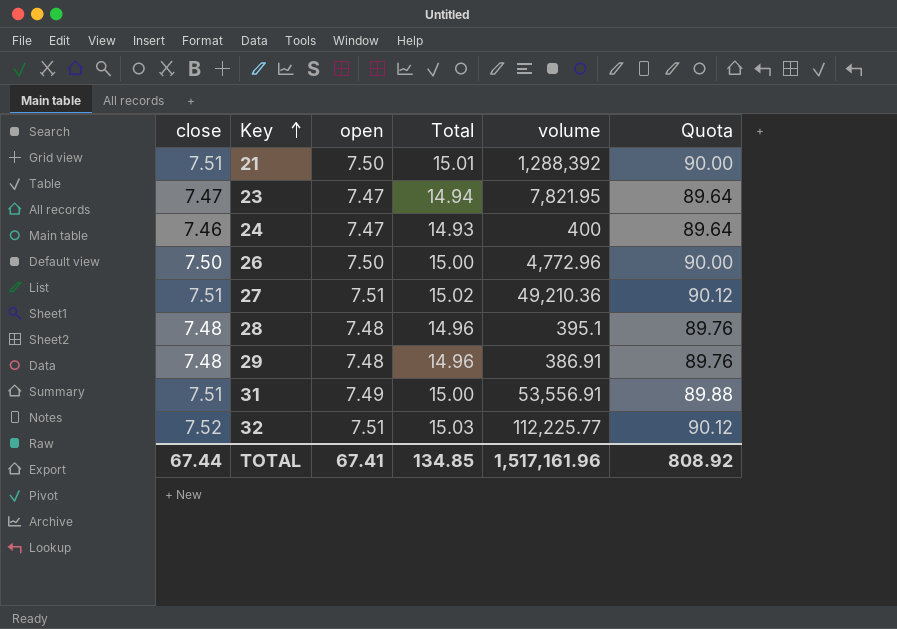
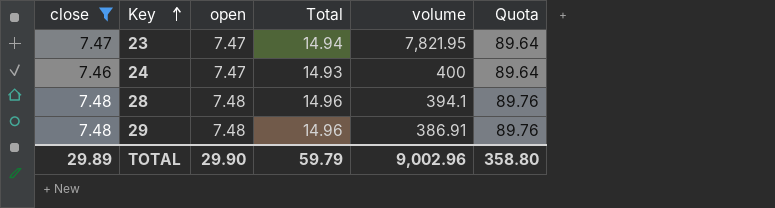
filter: none -> close <= 7.48
28 | volume: 395.1 -> 394.1
TOTAL | close: 67.44 -> 29.89
TOTAL | open: 67.41 -> 29.90
TOTAL | Total: 134.85 -> 59.79
TOTAL | volume: 1,517,161.96 -> 9,002.96
TOTAL | Quota: 808.92 -> 358.80

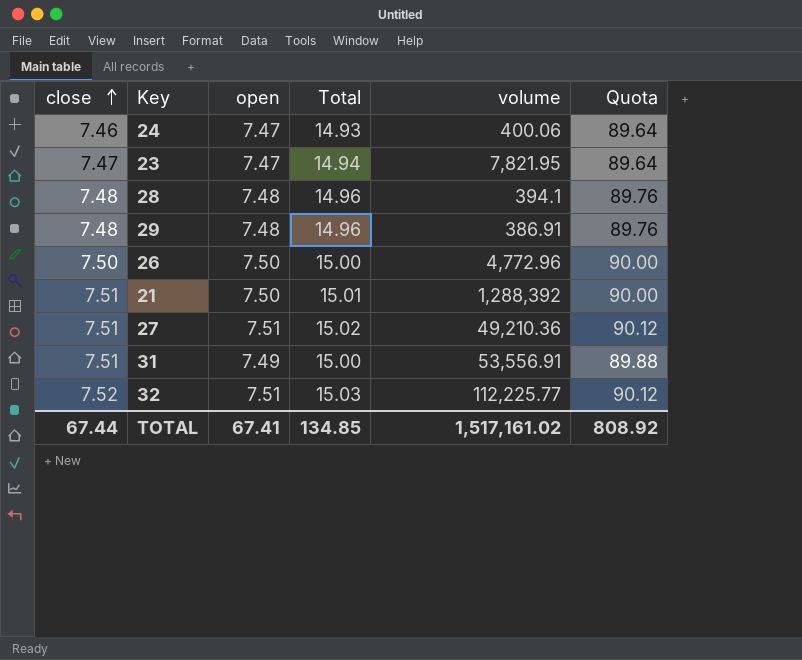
filter: close <= 7.48 -> none
row order: Key ascending -> close ascending
24 | volume: 400 -> 400.06
TOTAL | close: 29.89 -> 67.44
TOTAL | open: 29.90 -> 67.41
TOTAL | Total: 59.79 -> 134.85
TOTAL | volume: 9,002.96 -> 1,517,161.02
TOTAL | Quota: 358.80 -> 808.92

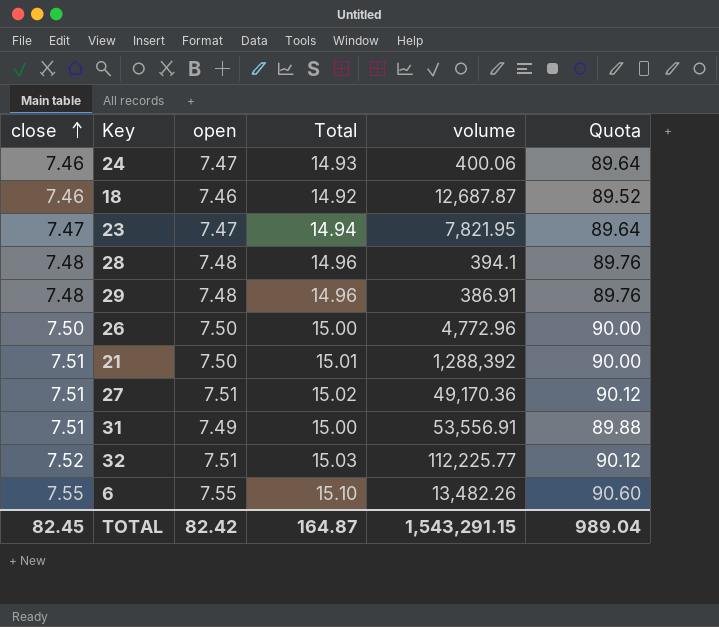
row 18: none -> 7.46 | 7.46 | 14.92 | 12,687.87 | 89.52
27 | volume: 49,210.36 -> 49,170.36
row 6: none -> 7.55 | 7.55 | 15.10 | 13,482.26 | 90.60
TOTAL | close: 67.44 -> 82.45
TOTAL | open: 67.41 -> 82.42
TOTAL | Total: 134.85 -> 164.87
TOTAL | volume: 1,517,161.02 -> 1,543,291.15
TOTAL | Quota: 808.92 -> 989.04

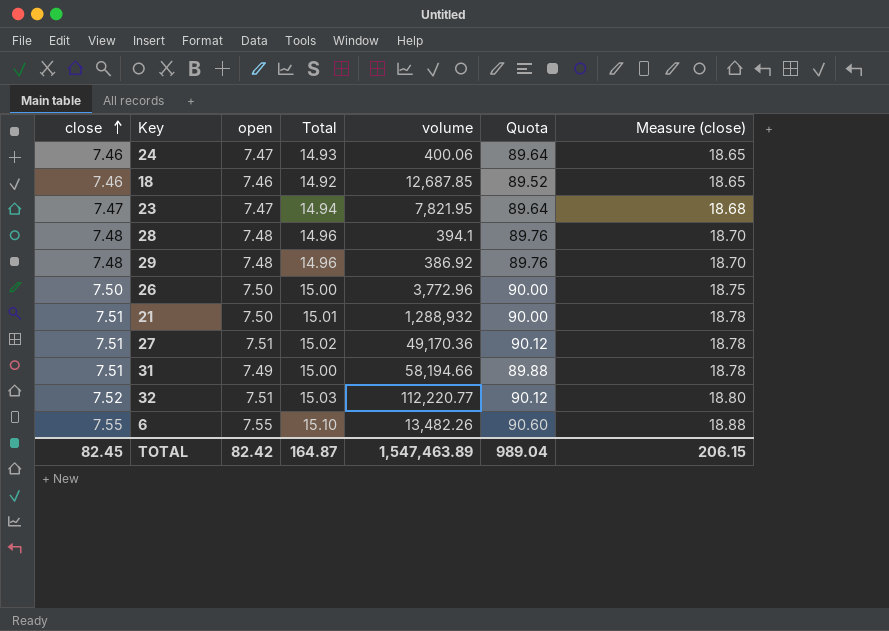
column Measure (close) | formula: none -> [close] * 2.5
18 | volume: 12,687.87 -> 12,687.85
29 | volume: 386.91 -> 386.92
26 | volume: 4,772.96 -> 3,772.96
21 | volume: 1,288,392 -> 1,288,932
31 | volume: 53,556.91 -> 58,194.66
32 | volume: 112,225.77 -> 112,220.77
TOTAL | volume: 1,543,291.15 -> 1,547,463.89

